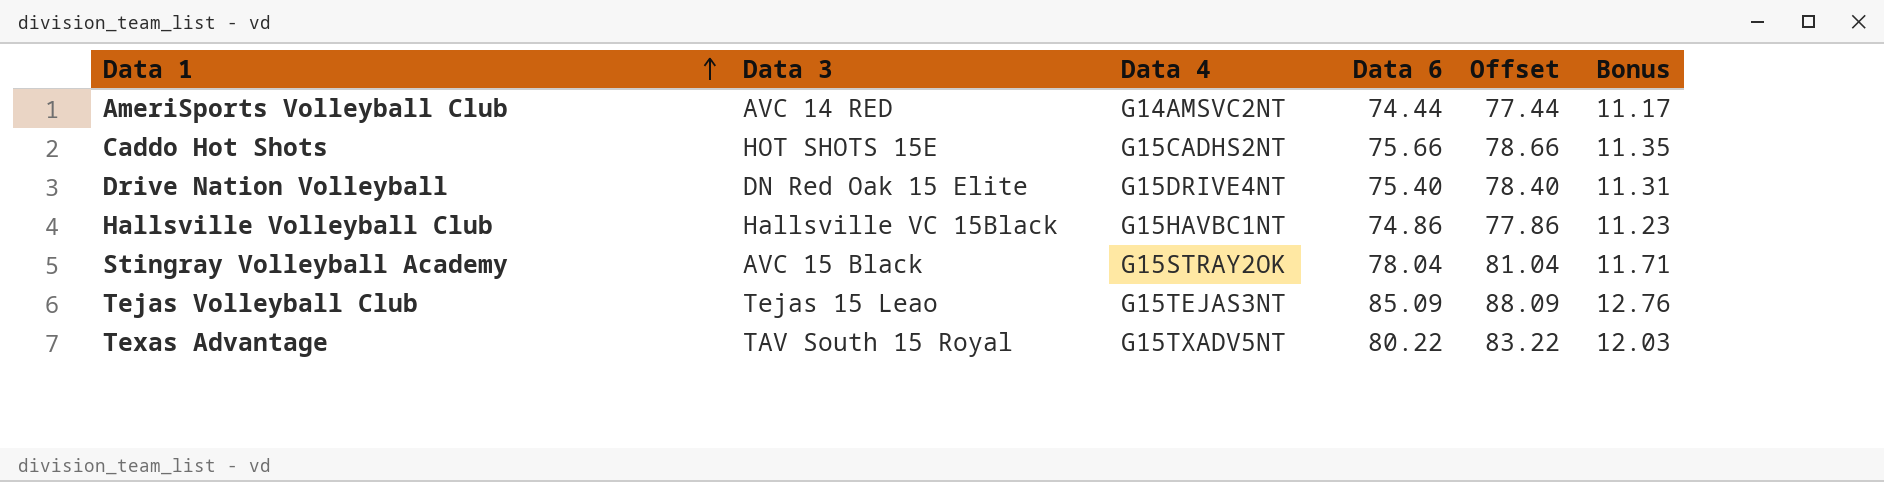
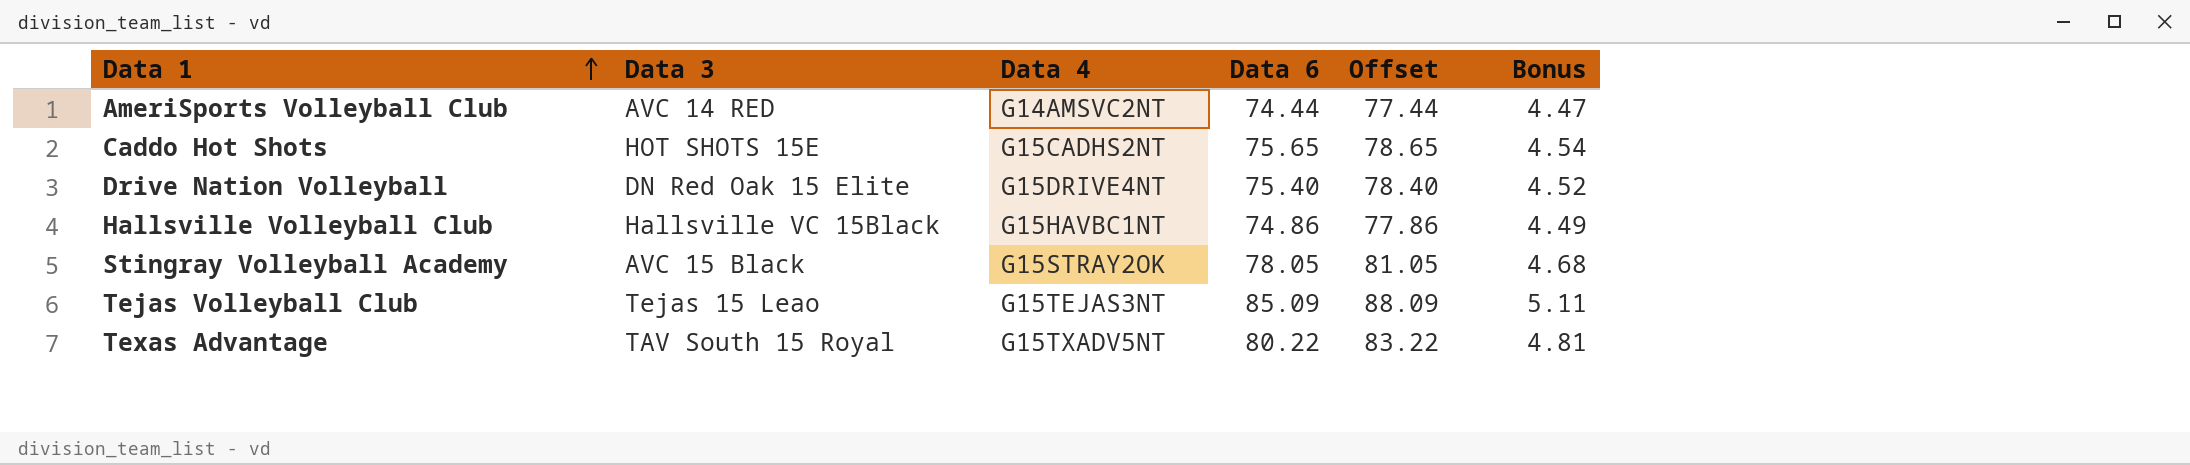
column Bonus | formula: [Data 6] * 0.15 -> [Data 6] * 0.06
Caddo Hot Shots | Data 6: 75.66 -> 75.65
Caddo Hot Shots | Offset: 78.66 -> 78.65
Stingray Volleyball Academy | Data 6: 78.04 -> 78.05
Stingray Volleyball Academy | Offset: 81.04 -> 81.05

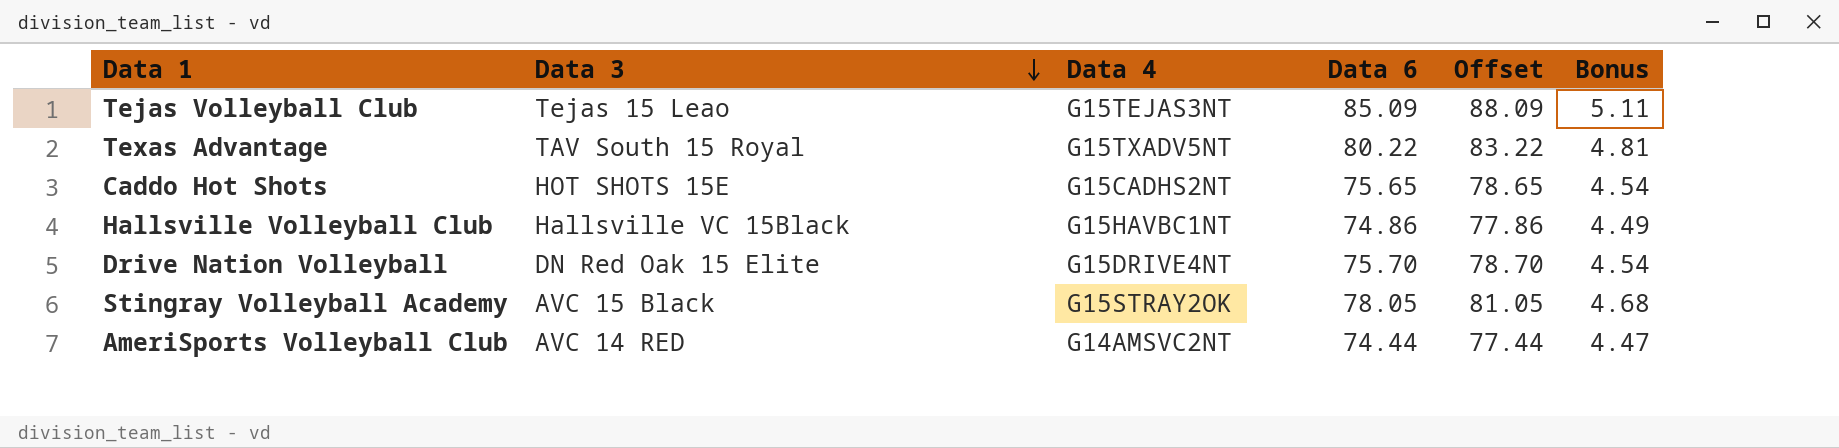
row order: Data 1 ascending -> Data 3 descending
Drive Nation Volleyball | Data 6: 75.40 -> 75.70
Drive Nation Volleyball | Offset: 78.40 -> 78.70
Drive Nation Volleyball | Bonus: 4.52 -> 4.54

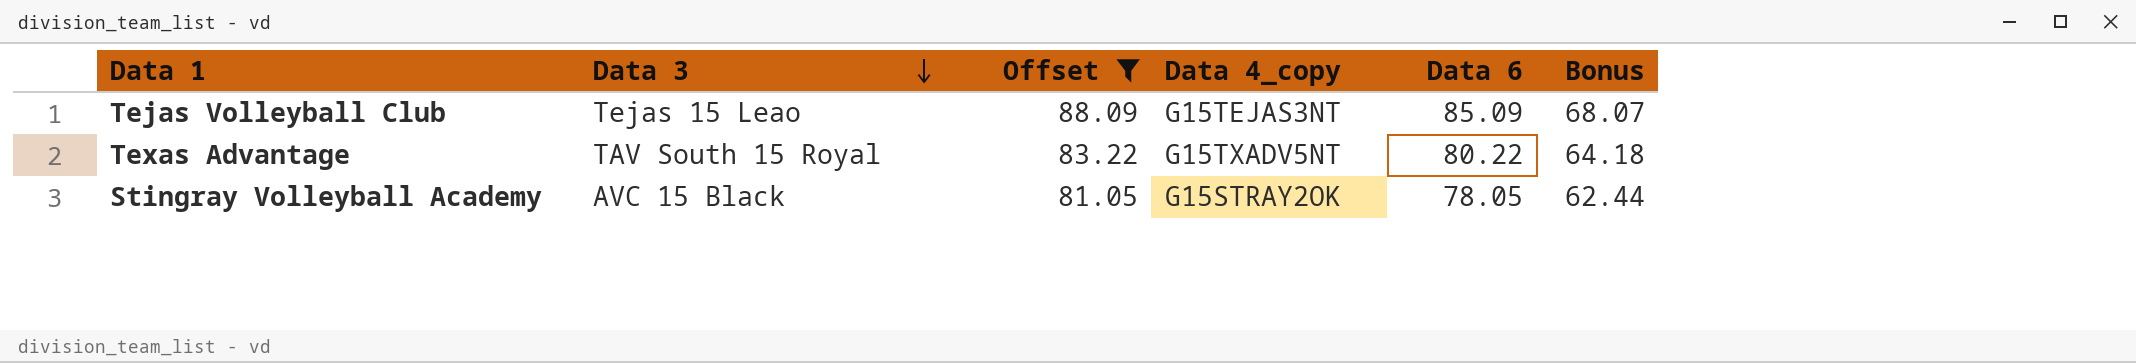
filter: none -> Offset >= 81.05
column Offset | position: 5 -> 3
column name: Data 4 -> Data 4_copy
column Bonus | formula: [Data 6] * 0.06 -> [Data 6] * 0.8

